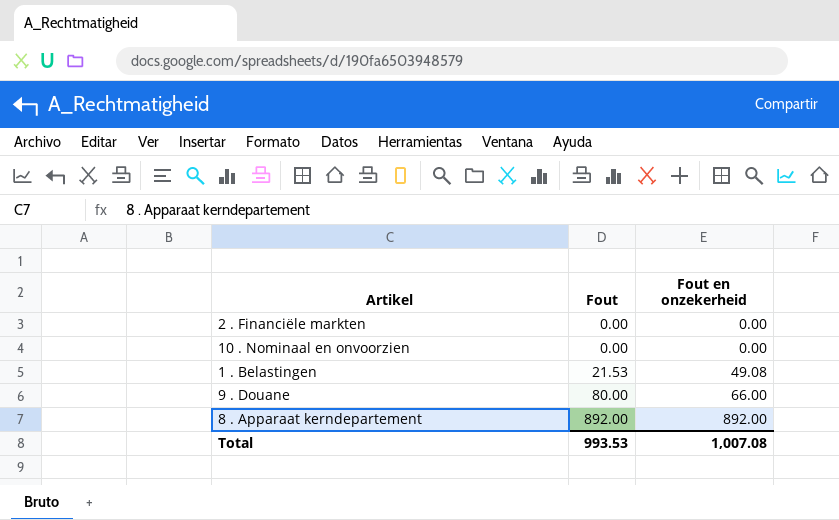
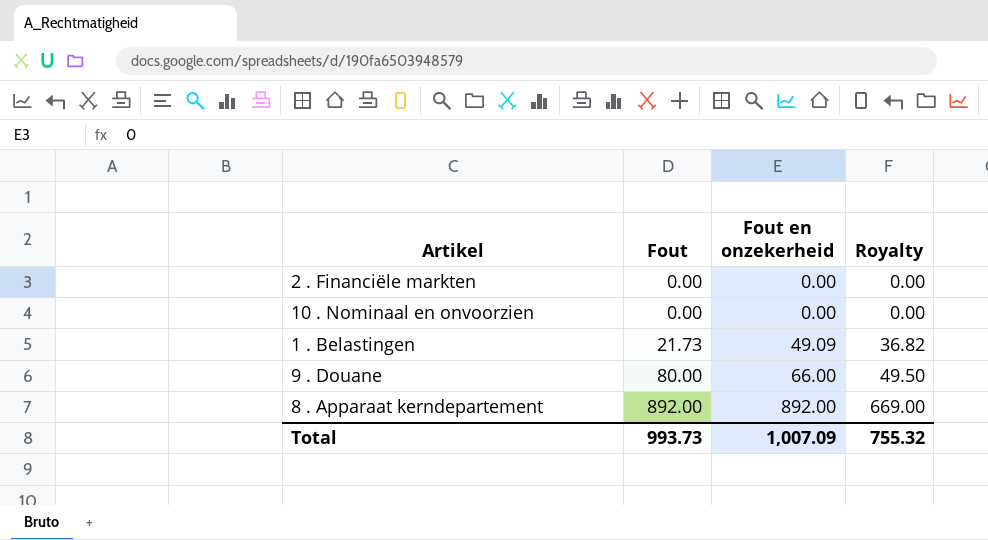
column Royalty | formula: none -> [Fout en onzekerheid] * 0.75
1 . Belastingen | Fout: 21.53 -> 21.73
1 . Belastingen | Fout en onzekerheid: 49.08 -> 49.09
Total | Fout: 993.53 -> 993.73
Total | Fout en onzekerheid: 1,007.08 -> 1,007.09

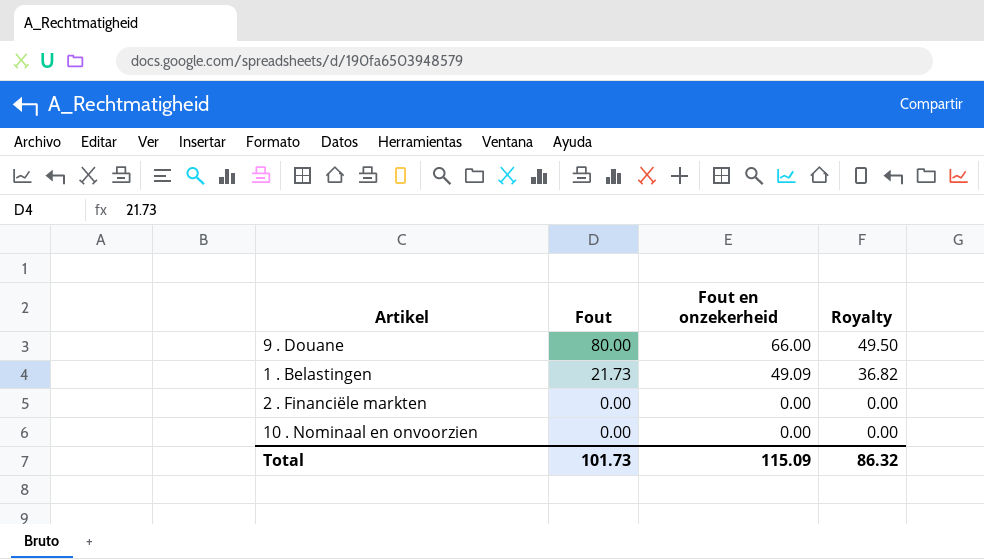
row order: Fout ascending -> Fout descending
row 8 . Apparaat kerndepartement: 892.00 | 892.00 | 669.00 -> none
Total | Fout: 993.73 -> 101.73
Total | Fout en onzekerheid: 1,007.09 -> 115.09
Total | Royalty: 755.32 -> 86.32

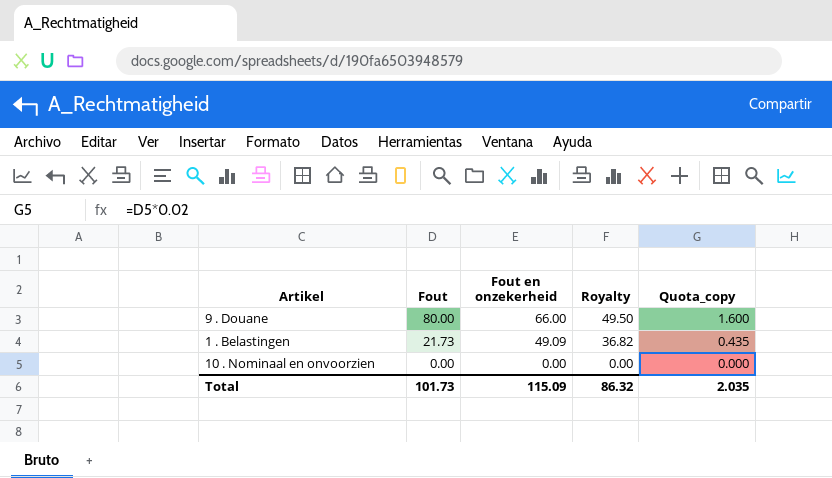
column Quota_copy | formula: none -> [Fout] * 0.02
row 2 . Financiële markten: 0.00 | 0.00 | 0.00 -> none

